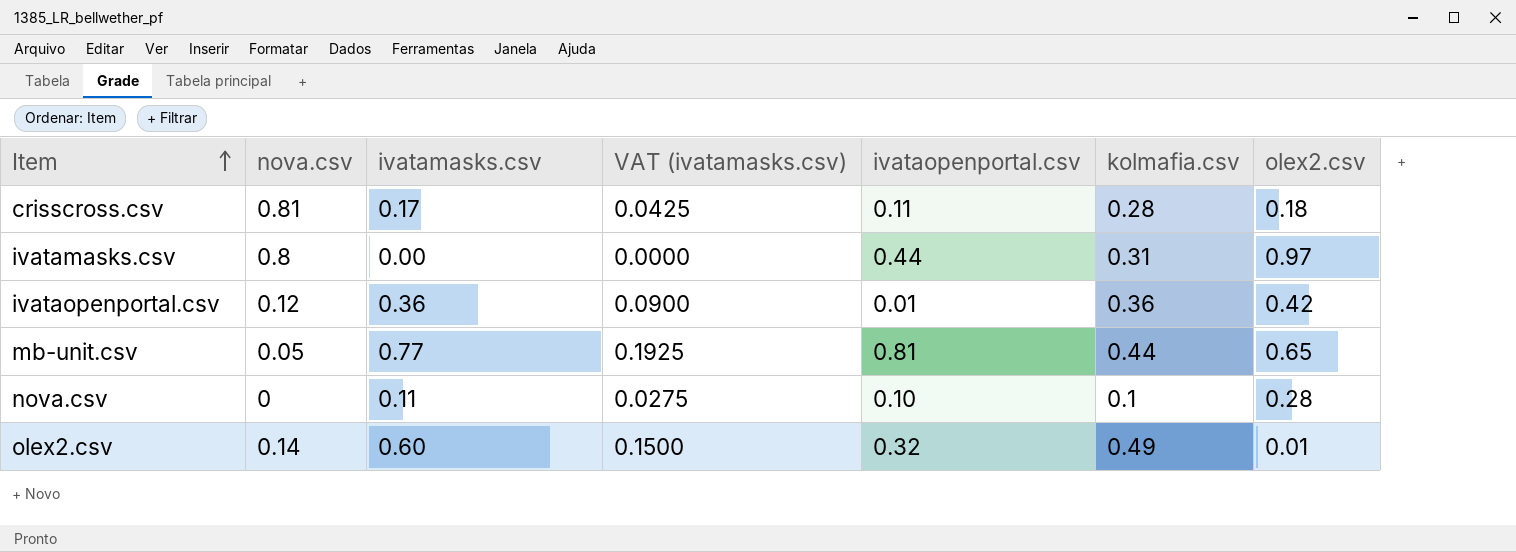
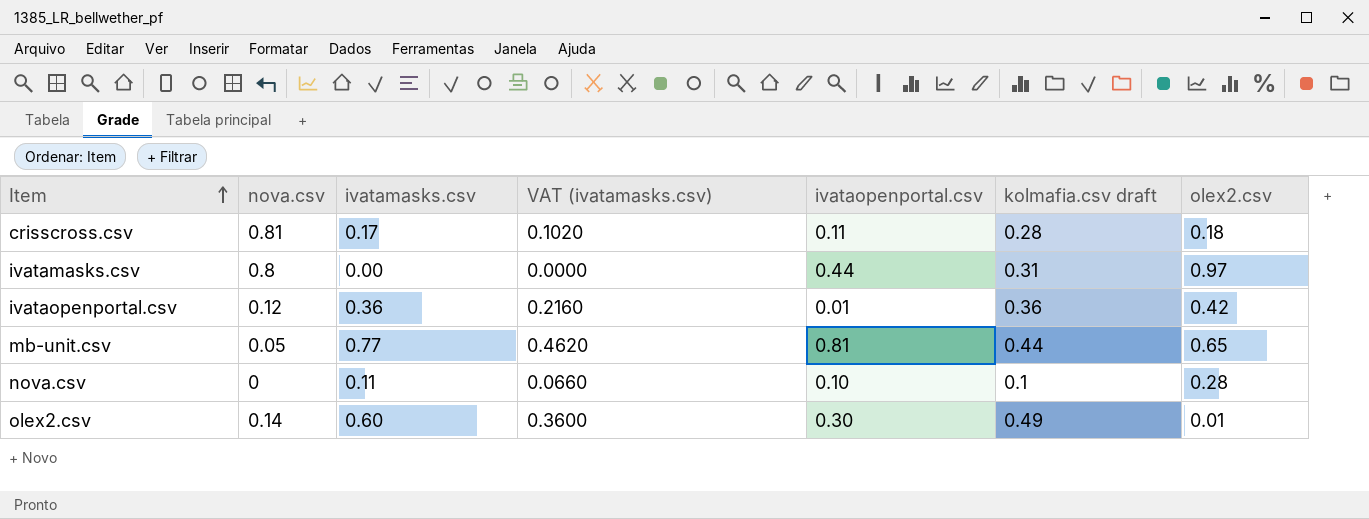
column VAT (ivatamasks.csv) | formula: [ivatamasks.csv] * 0.25 -> [ivatamasks.csv] * 0.6
column name: kolmafia.csv -> kolmafia.csv draft
olex2.csv | ivataopenportal.csv: 0.32 -> 0.30

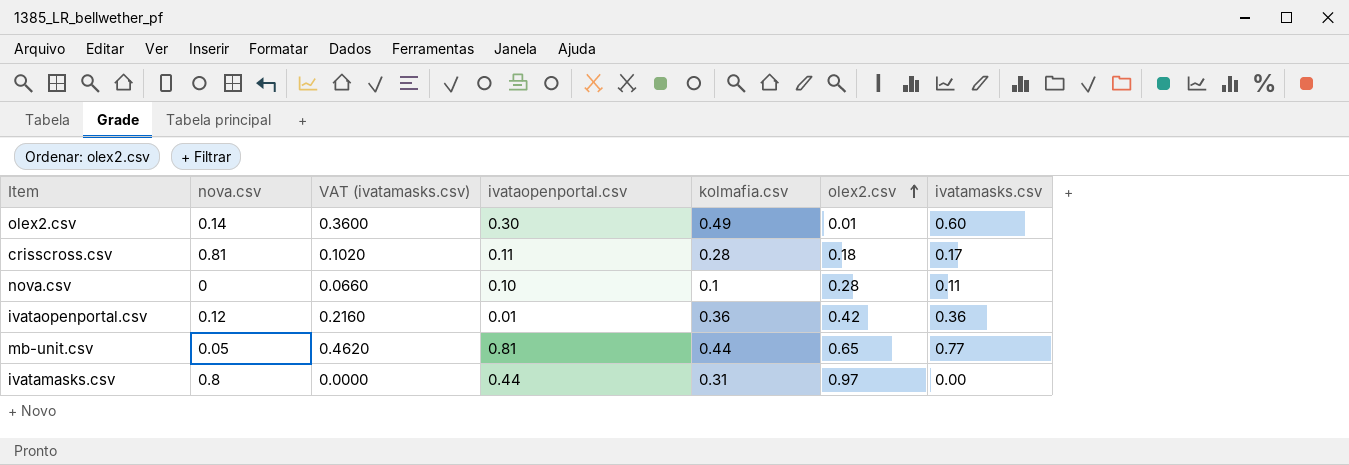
row order: Item ascending -> olex2.csv ascending
column name: kolmafia.csv draft -> kolmafia.csv
column ivatamasks.csv | position: 3 -> 7

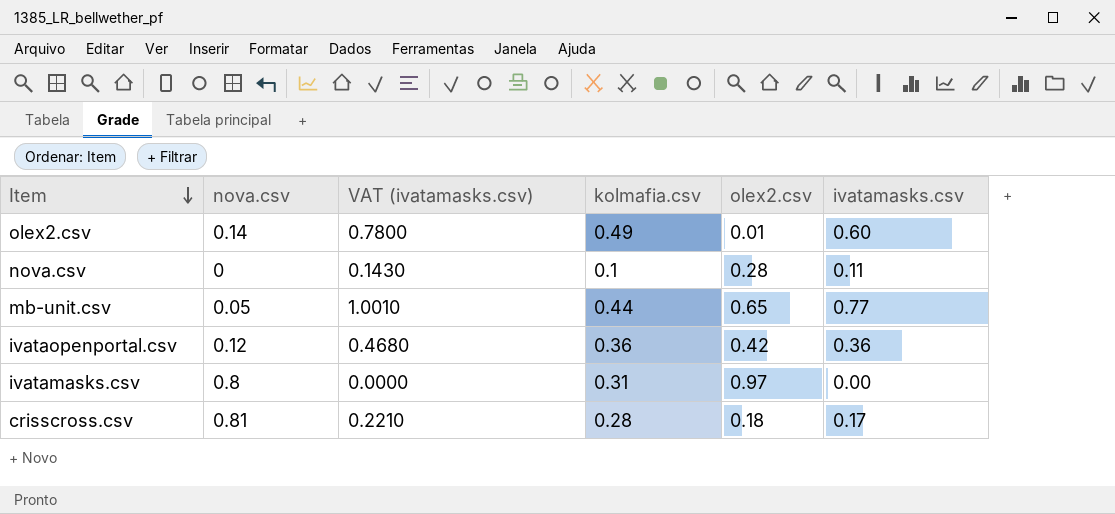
row order: olex2.csv ascending -> Item descending
column ivataopenportal.csv | position: 4 -> none
column VAT (ivatamasks.csv) | formula: [ivatamasks.csv] * 0.6 -> [ivatamasks.csv] * 1.3

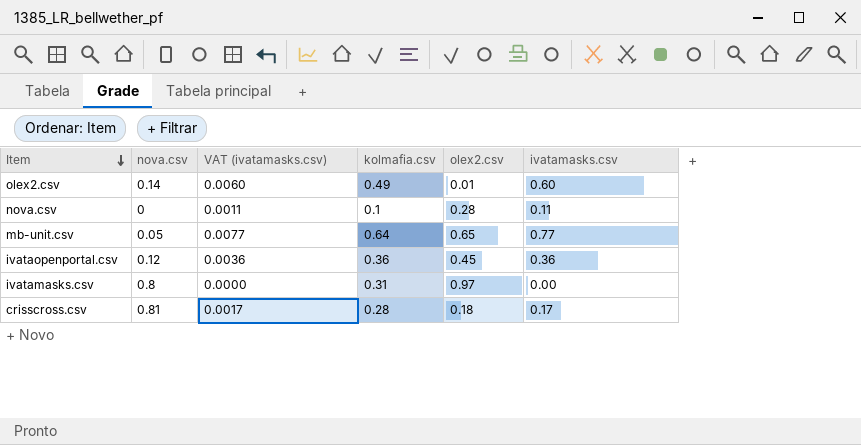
column VAT (ivatamasks.csv) | formula: [ivatamasks.csv] * 1.3 -> [ivatamasks.csv] * 0.01
mb-unit.csv | kolmafia.csv: 0.44 -> 0.64
ivataopenportal.csv | olex2.csv: 0.42 -> 0.45

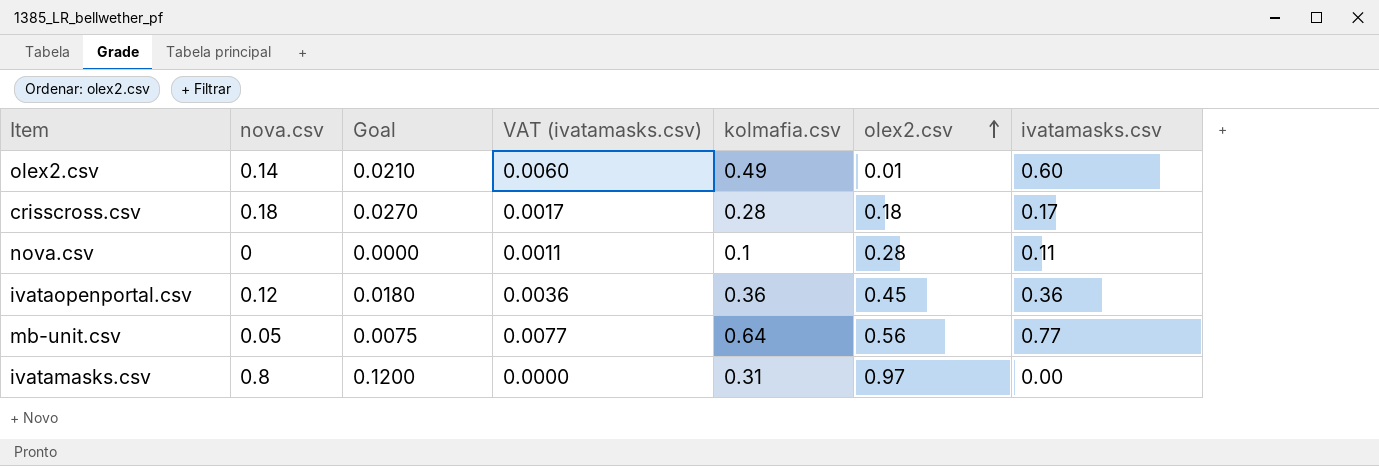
row order: Item descending -> olex2.csv ascending
column Goal | formula: none -> [nova.csv] * 0.15
crisscross.csv | nova.csv: 0.81 -> 0.18
mb-unit.csv | olex2.csv: 0.65 -> 0.56

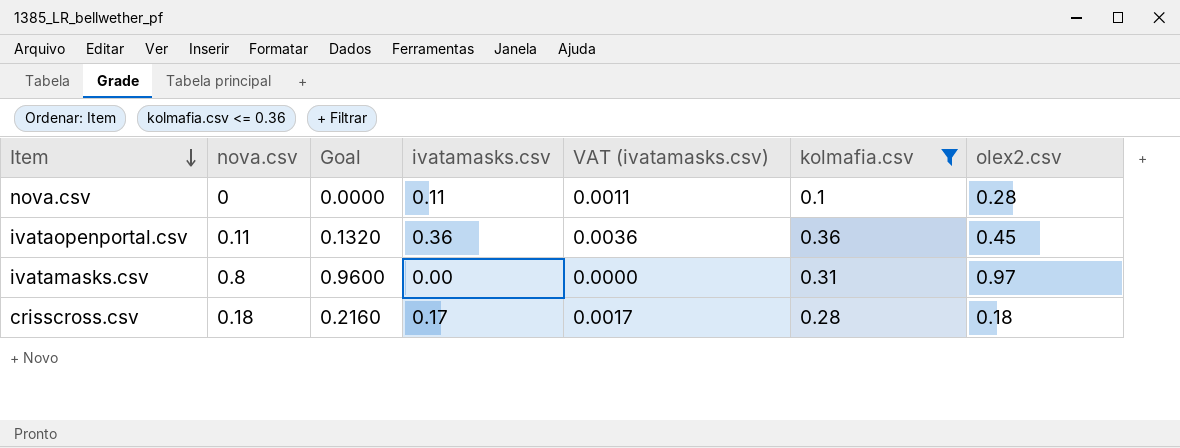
filter: none -> kolmafia.csv <= 0.36
row order: olex2.csv ascending -> Item descending
column Goal | formula: [nova.csv] * 0.15 -> [nova.csv] * 1.2
column ivatamasks.csv | position: 7 -> 4
ivataopenportal.csv | nova.csv: 0.12 -> 0.11

